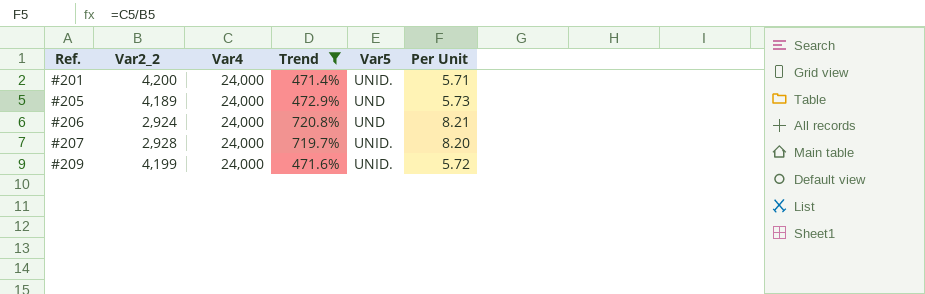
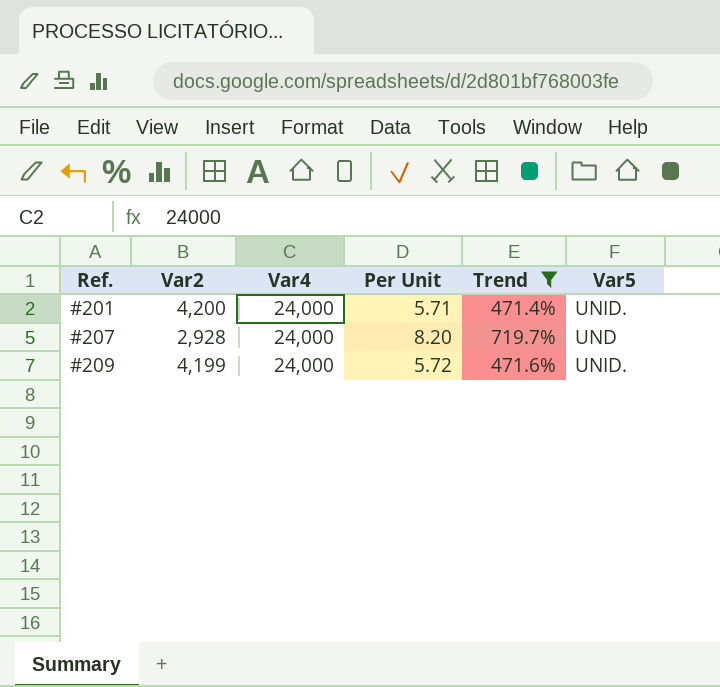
column name: Var2_2 -> Var2
column Per Unit | position: 6 -> 4
row #205: 4,189 | 24,000 | 472.9% | UND | 5.73 -> none
row #206: 2,924 | 24,000 | 720.8% | UND | 8.21 -> none
#207 | Var5: UNID. -> UND

